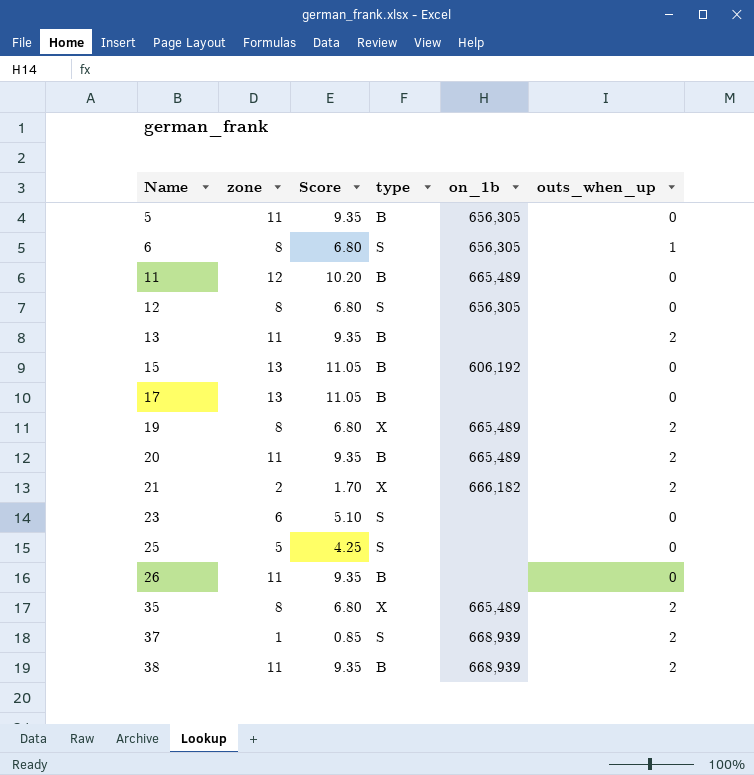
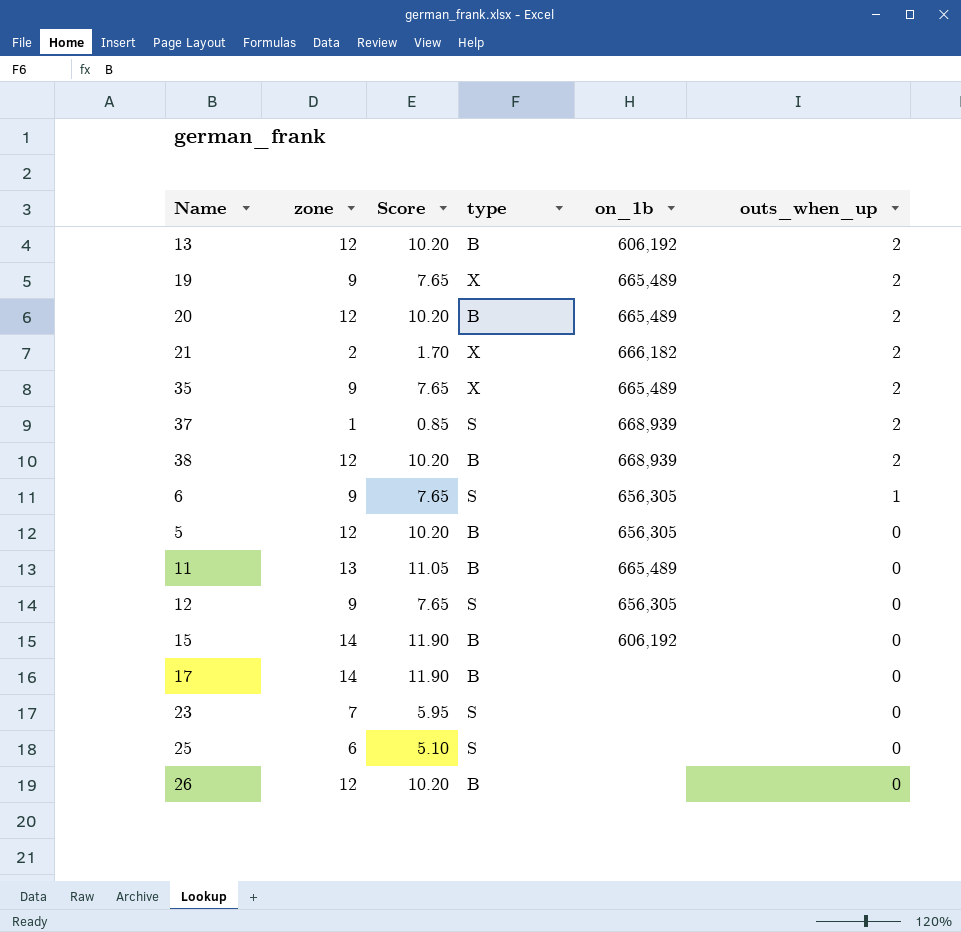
row order: Name ascending -> outs_when_up descending
13 | zone: 11 -> 12
13 | Score: 9.35 -> 10.20
13 | on_1b: none -> 606,192
19 | zone: 8 -> 9
19 | Score: 6.80 -> 7.65
20 | zone: 11 -> 12
20 | Score: 9.35 -> 10.20
35 | zone: 8 -> 9
35 | Score: 6.80 -> 7.65
38 | zone: 11 -> 12
38 | Score: 9.35 -> 10.20
6 | zone: 8 -> 9
6 | Score: 6.80 -> 7.65
5 | zone: 11 -> 12
5 | Score: 9.35 -> 10.20
11 | zone: 12 -> 13
11 | Score: 10.20 -> 11.05
12 | zone: 8 -> 9
12 | Score: 6.80 -> 7.65
15 | zone: 13 -> 14
15 | Score: 11.05 -> 11.90
17 | zone: 13 -> 14
17 | Score: 11.05 -> 11.90
23 | zone: 6 -> 7
23 | Score: 5.10 -> 5.95
25 | zone: 5 -> 6
25 | Score: 4.25 -> 5.10
26 | zone: 11 -> 12
26 | Score: 9.35 -> 10.20

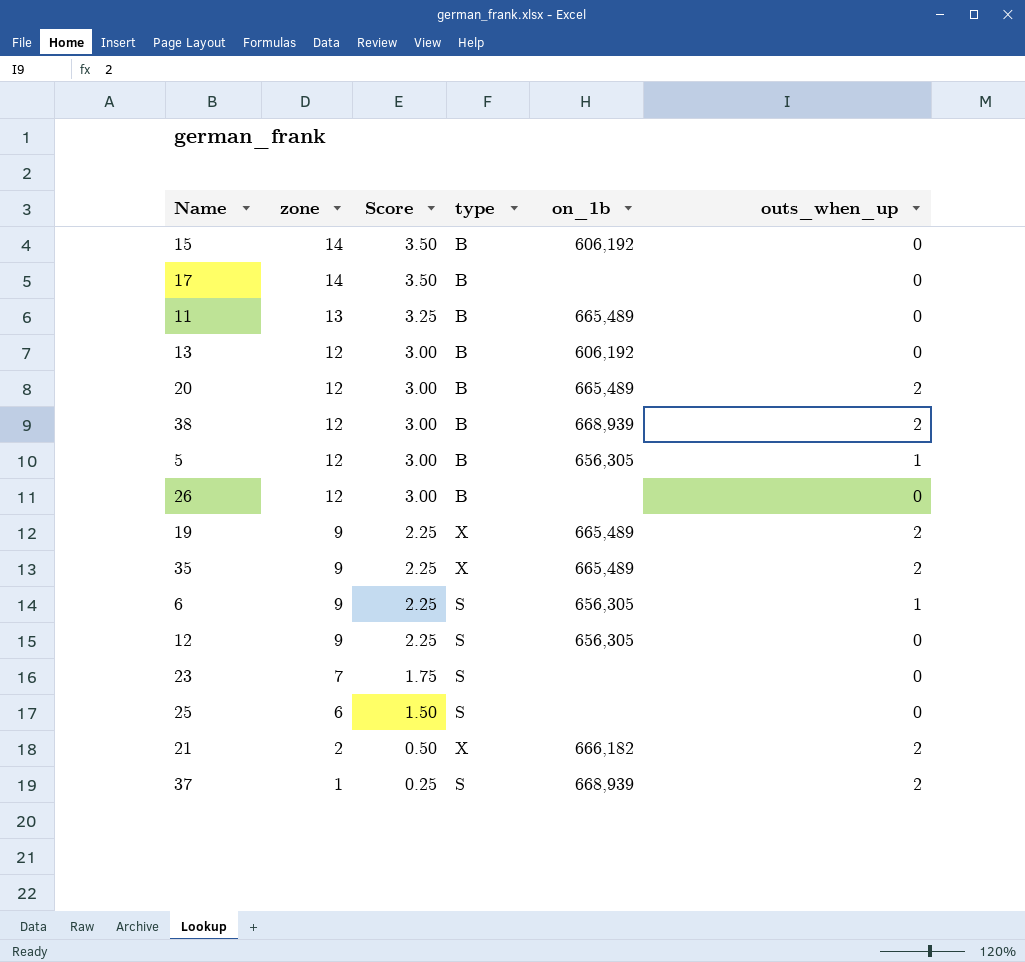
row order: outs_when_up descending -> zone descending
column Score | formula: [zone] * 0.85 -> [zone] * 0.25
13 | outs_when_up: 2 -> 0
5 | outs_when_up: 0 -> 1

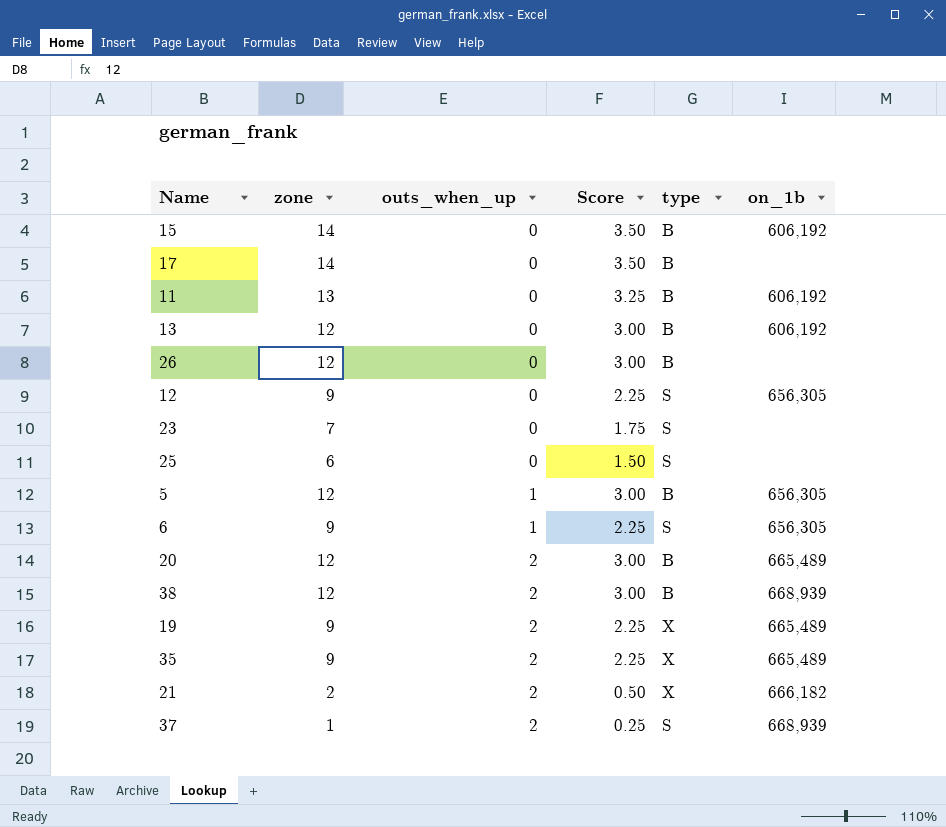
row order: zone descending -> outs_when_up ascending
column outs_when_up | position: 6 -> 3
11 | on_1b: 665,489 -> 606,192

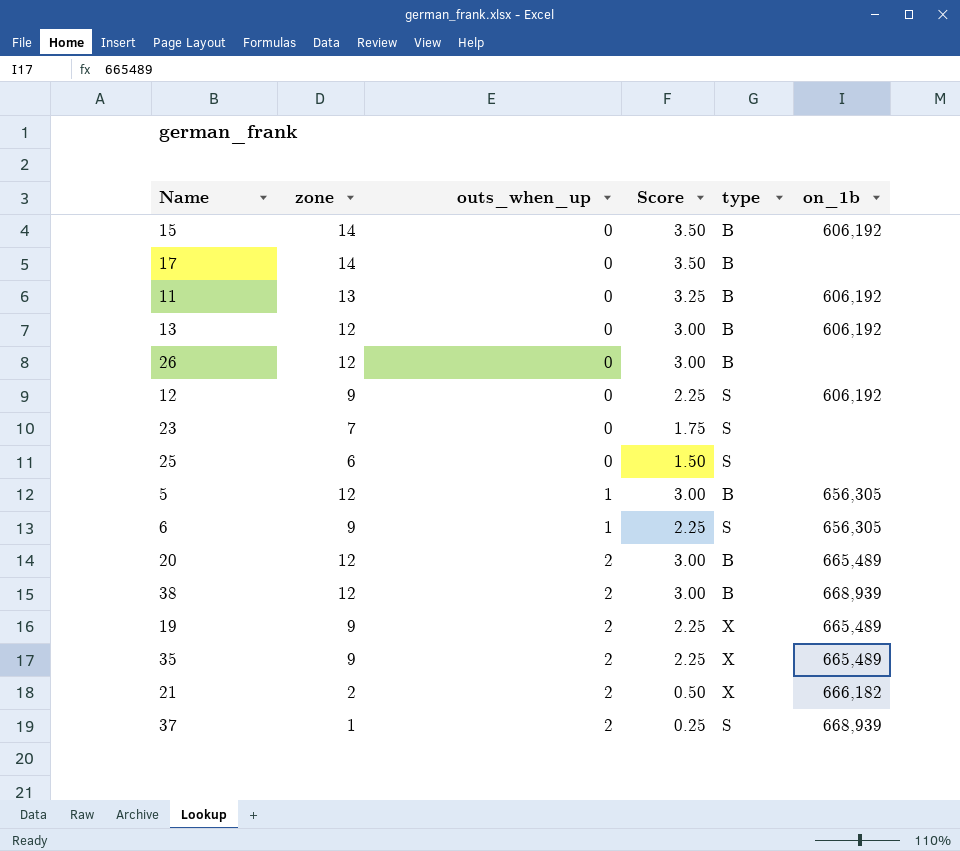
12 | on_1b: 656,305 -> 606,192

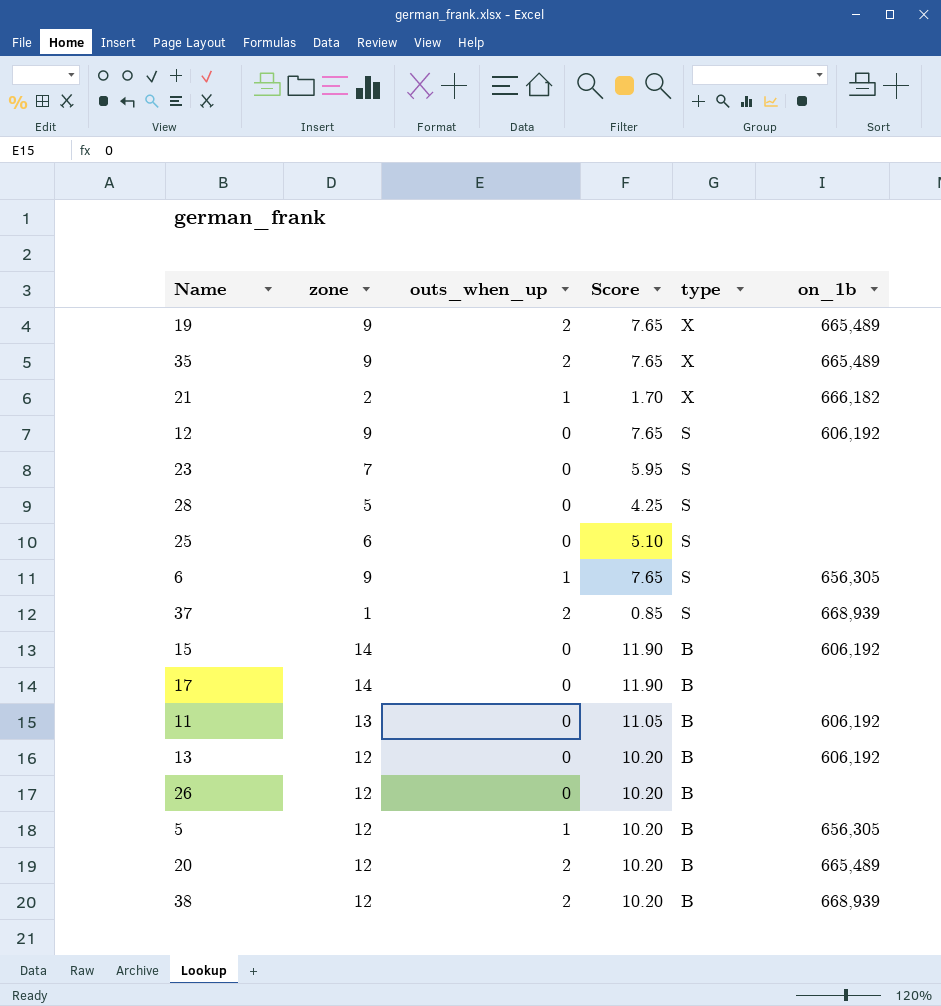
row order: outs_when_up ascending -> type descending
column Score | formula: [zone] * 0.25 -> [zone] * 0.85
21 | outs_when_up: 2 -> 1
row 28: none -> 5 | 0 | 4.25 | S | none

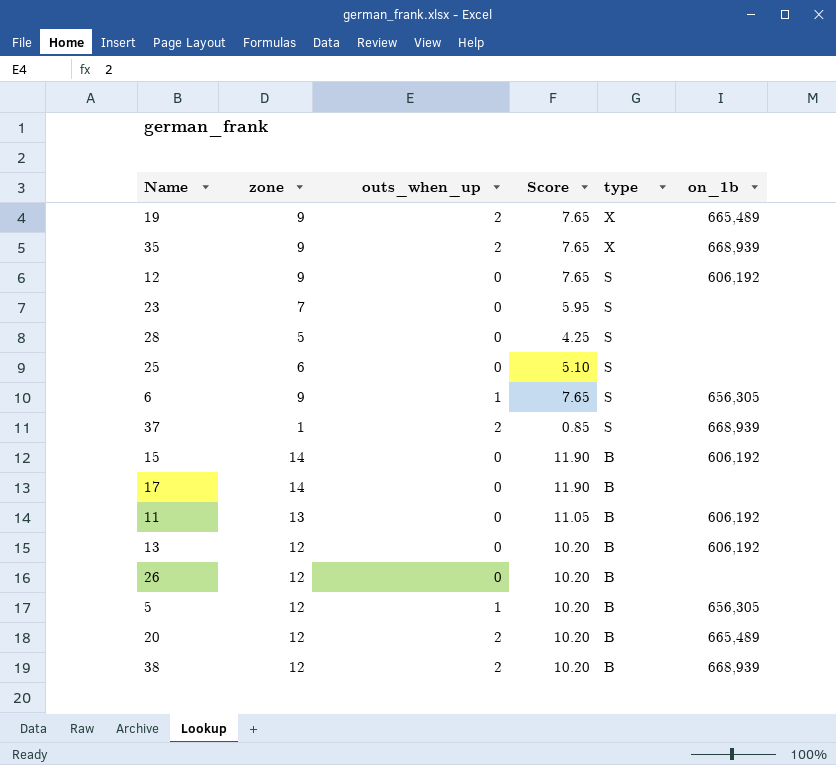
row 21: 2 | 1 | 1.70 | X | 666,182 -> none
35 | on_1b: 665,489 -> 668,939

